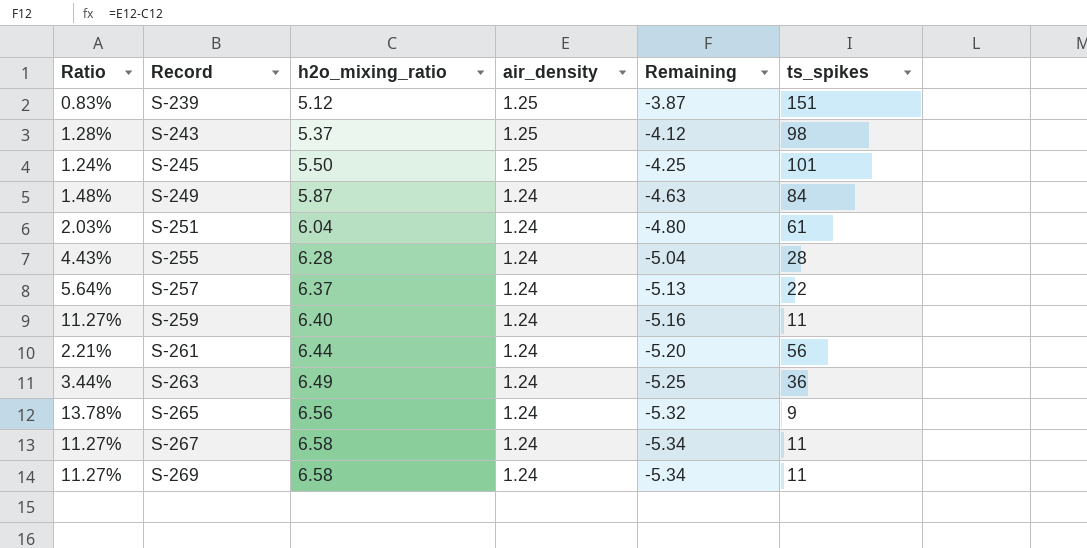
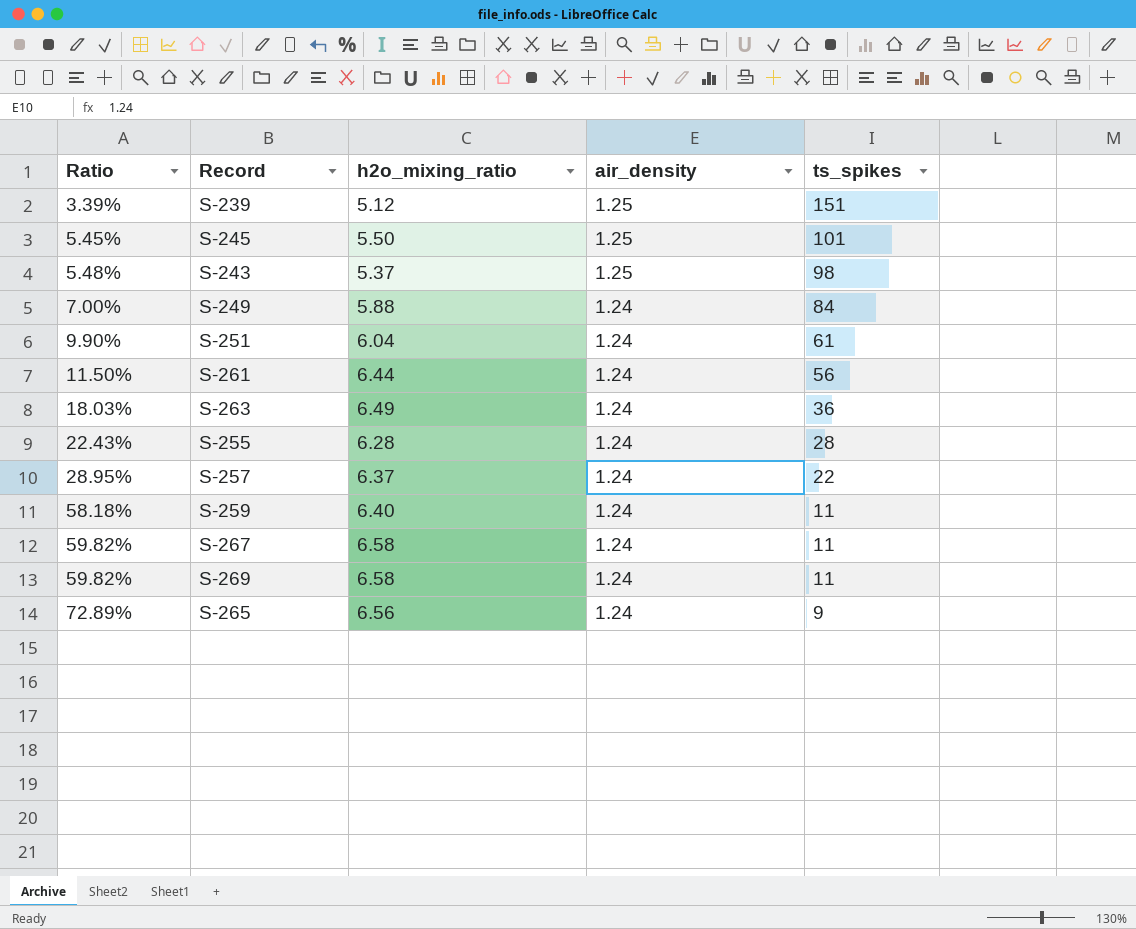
row order: Record ascending -> Ratio ascending
column Remaining | formula: [air_density] - [h2o_mixing_ratio] -> none
column Ratio | formula: [air_density] / [ts_spikes] -> [h2o_mixing_ratio] / [ts_spikes]
S-249 | h2o_mixing_ratio: 5.87 -> 5.88

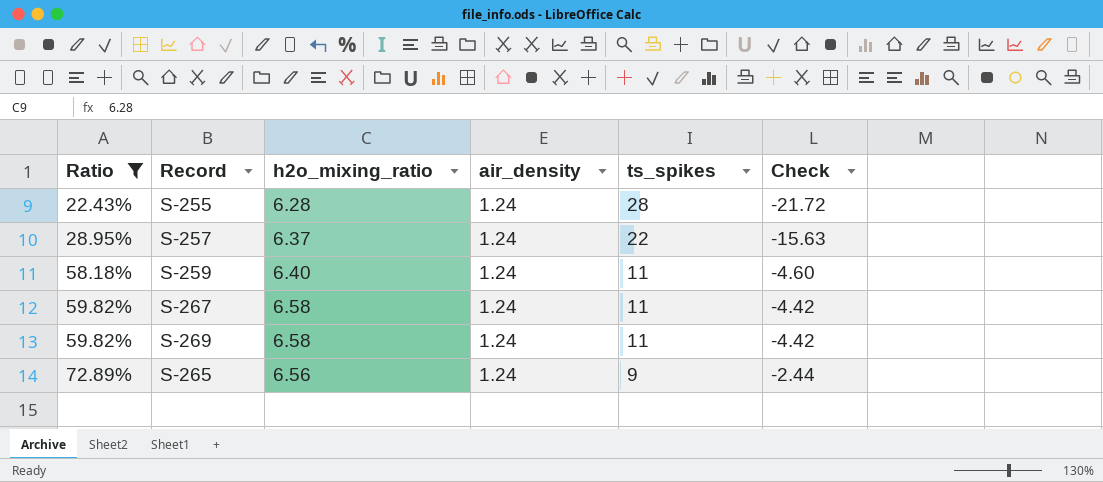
filter: none -> Ratio >= 22.43%
column Check | formula: none -> [h2o_mixing_ratio] - [ts_spikes]

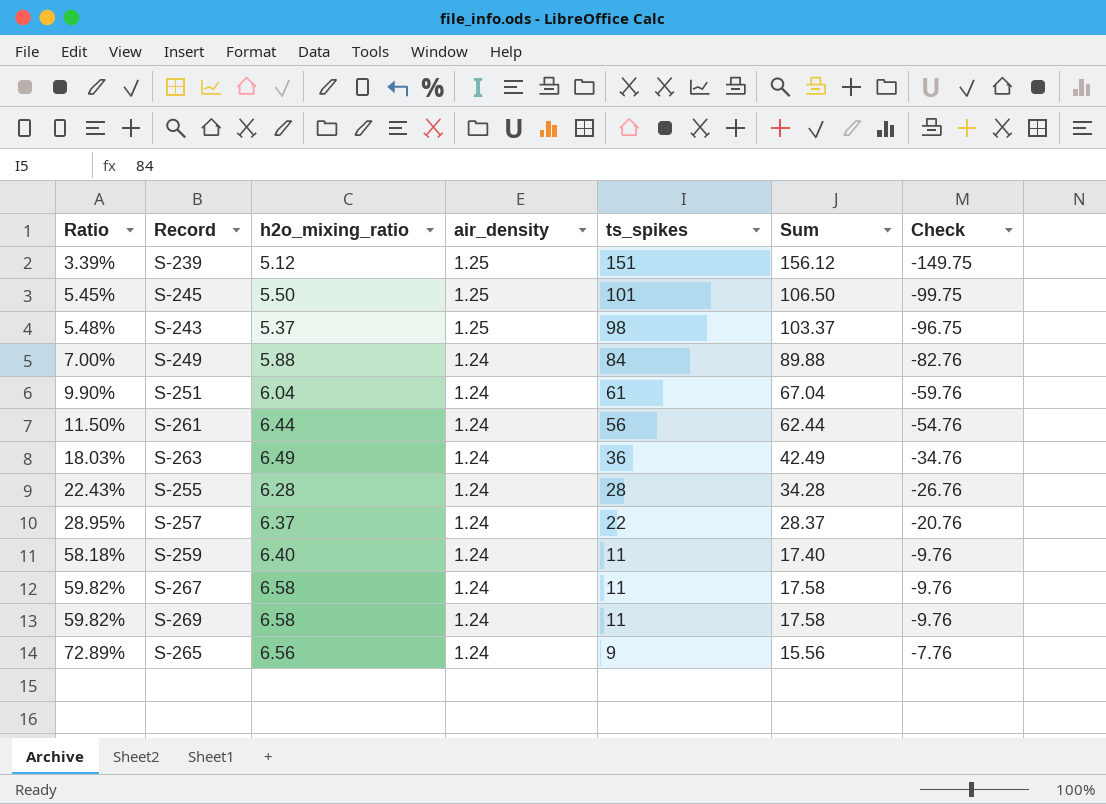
filter: Ratio >= 22.43% -> none
column Sum | formula: none -> [h2o_mixing_ratio] + [ts_spikes]
column Check | formula: [h2o_mixing_ratio] - [ts_spikes] -> [air_density] - [ts_spikes]

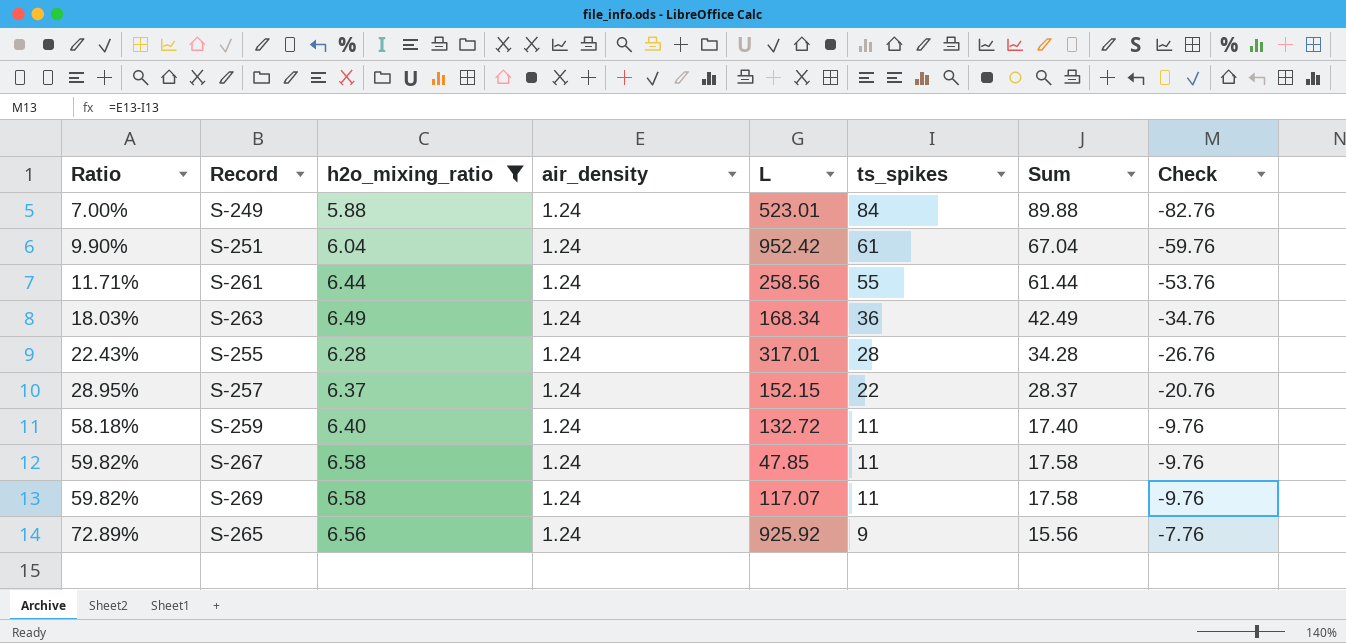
filter: none -> h2o_mixing_ratio >= 5.88
column L | position: none -> 5
S-261 | Ratio: 11.50% -> 11.71%
S-261 | ts_spikes: 56 -> 55
S-261 | Sum: 62.44 -> 61.44
S-261 | Check: -54.76 -> -53.76

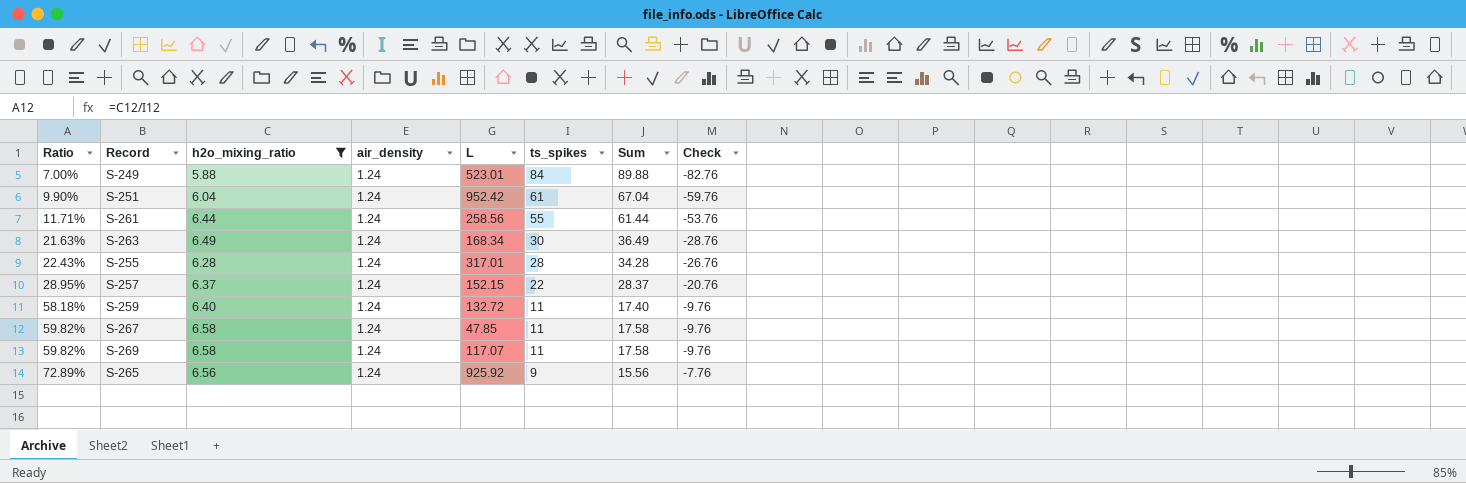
S-263 | Ratio: 18.03% -> 21.63%
S-263 | ts_spikes: 36 -> 30
S-263 | Sum: 42.49 -> 36.49
S-263 | Check: -34.76 -> -28.76

